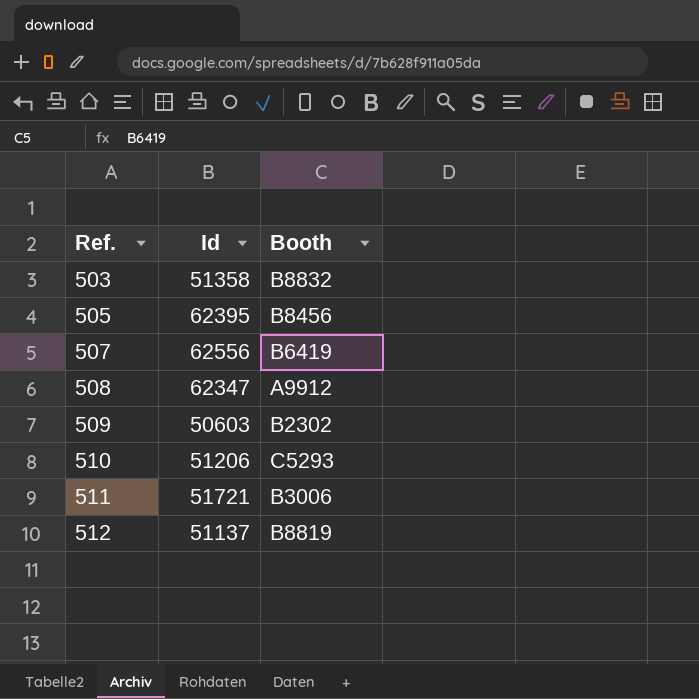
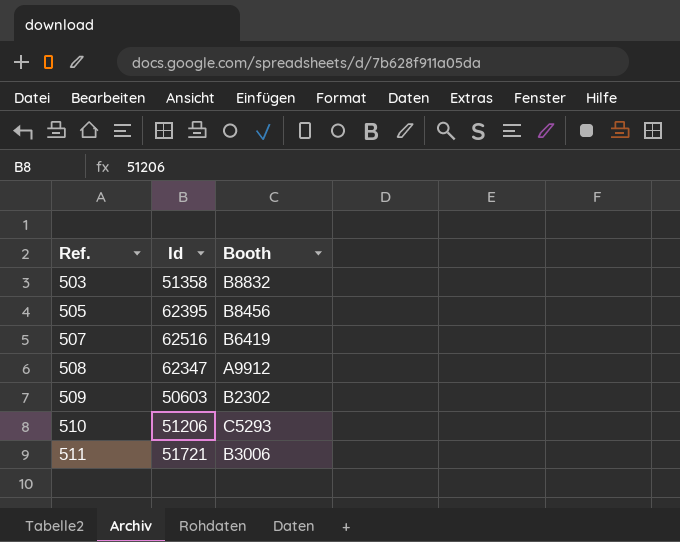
row 512: 51137 | B8819 -> none
507 | Id: 62556 -> 62516

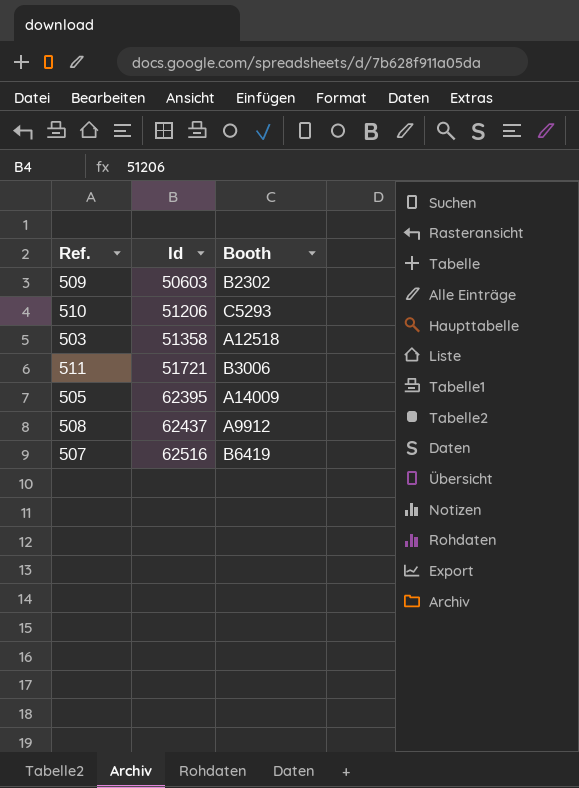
row order: Ref. ascending -> Id ascending
503 | Booth: B8832 -> A12518
505 | Booth: B8456 -> A14009
508 | Id: 62347 -> 62437

